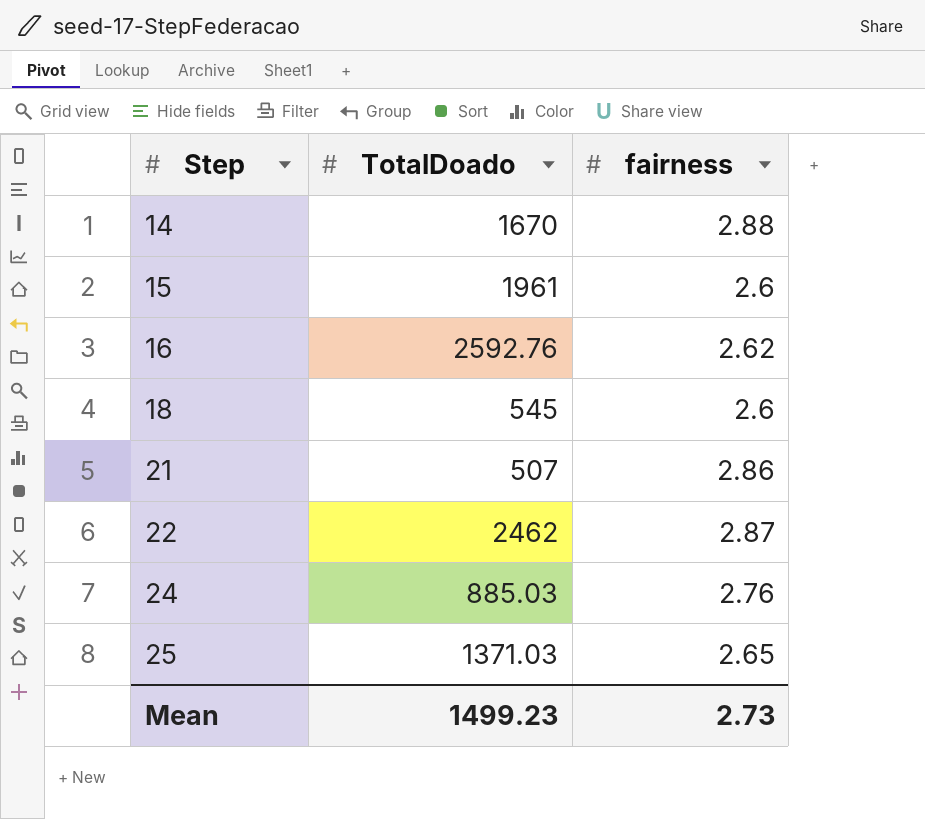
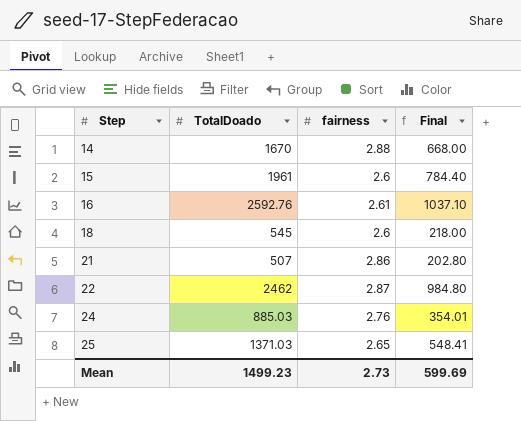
column Final | formula: none -> [TotalDoado] * 0.4
16 | fairness: 2.62 -> 2.61

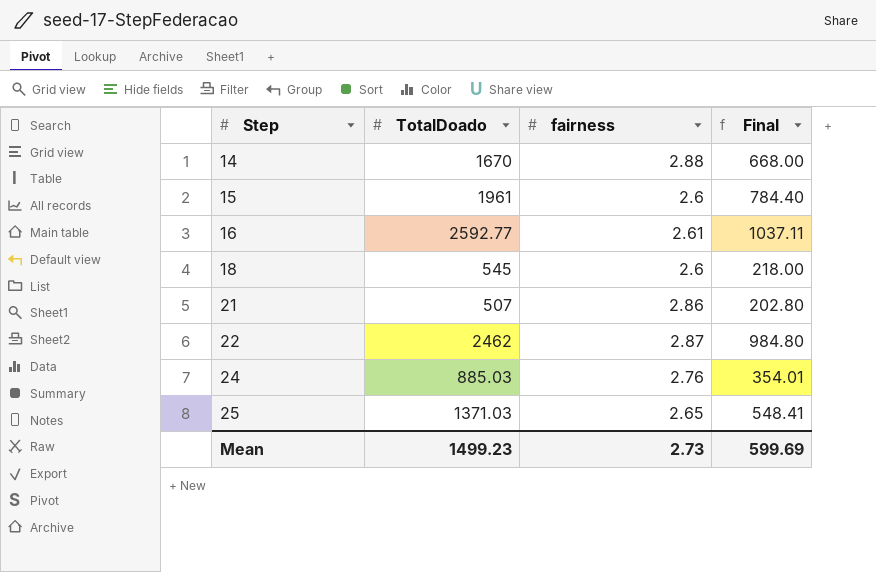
16 | TotalDoado: 2592.76 -> 2592.77
16 | Final: 1037.10 -> 1037.11

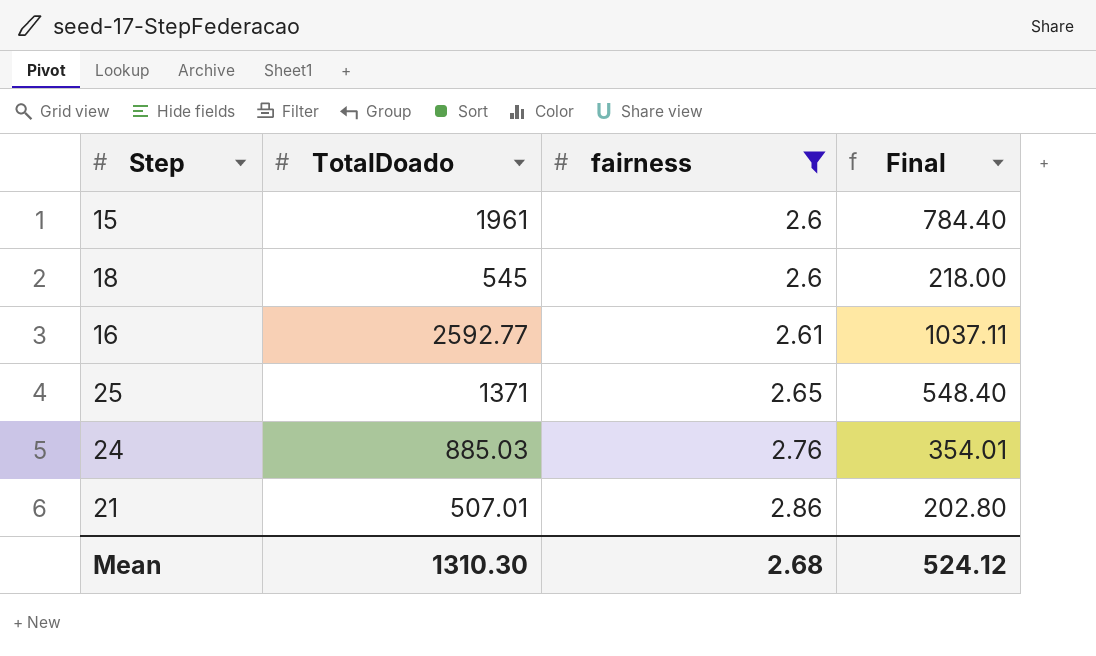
filter: none -> fairness <= 2.86
row order: Step ascending -> fairness ascending
25 | TotalDoado: 1371.03 -> 1371
25 | Final: 548.41 -> 548.40
21 | TotalDoado: 507 -> 507.01
Mean | TotalDoado: 1499.23 -> 1310.30
Mean | fairness: 2.73 -> 2.68
Mean | Final: 599.69 -> 524.12

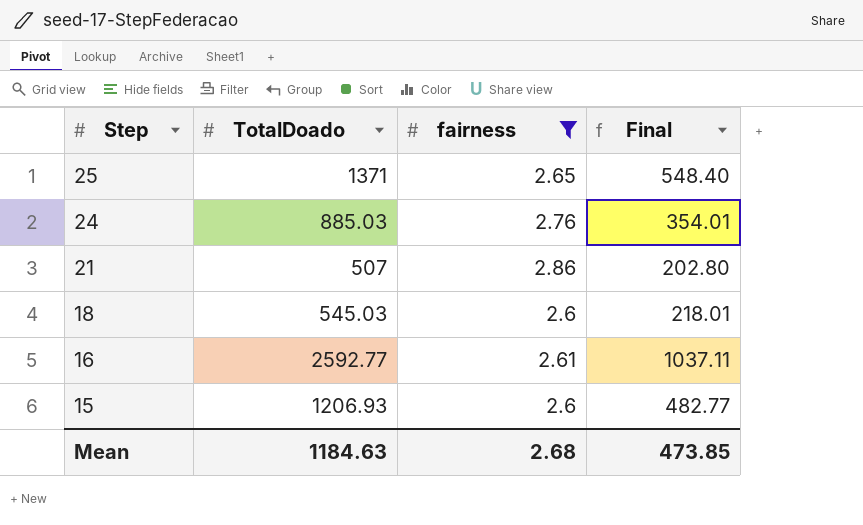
row order: fairness ascending -> Step descending
21 | TotalDoado: 507.01 -> 507
18 | TotalDoado: 545 -> 545.03
18 | Final: 218.00 -> 218.01
15 | TotalDoado: 1961 -> 1206.93
15 | Final: 784.40 -> 482.77
Mean | TotalDoado: 1310.30 -> 1184.63
Mean | Final: 524.12 -> 473.85

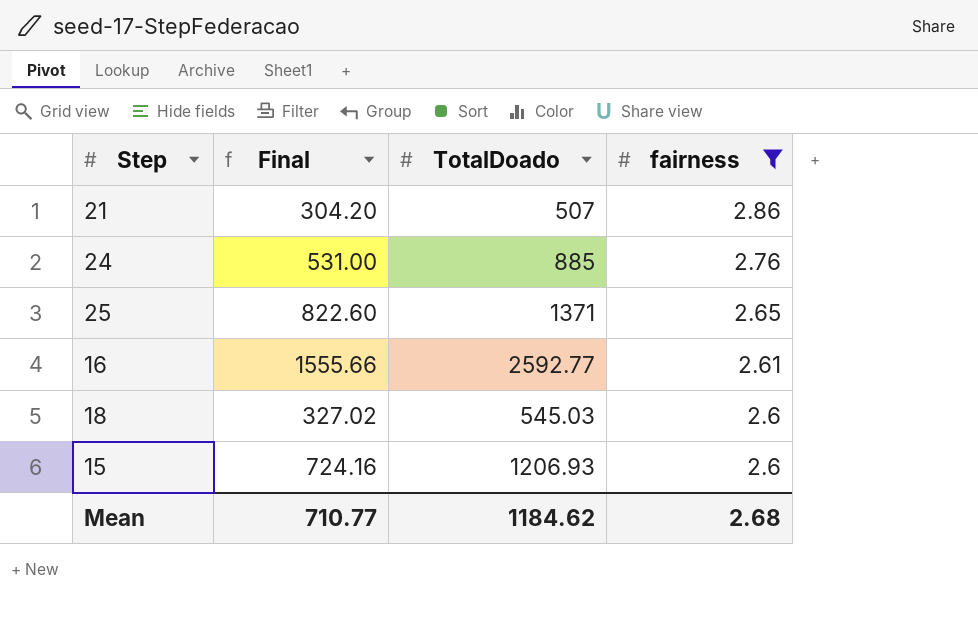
row order: Step descending -> fairness descending
column Final | formula: [TotalDoado] * 0.4 -> [TotalDoado] * 0.6
column Final | position: 4 -> 2
24 | TotalDoado: 885.03 -> 885
Mean | Final: 473.85 -> 710.77
Mean | TotalDoado: 1184.63 -> 1184.62

